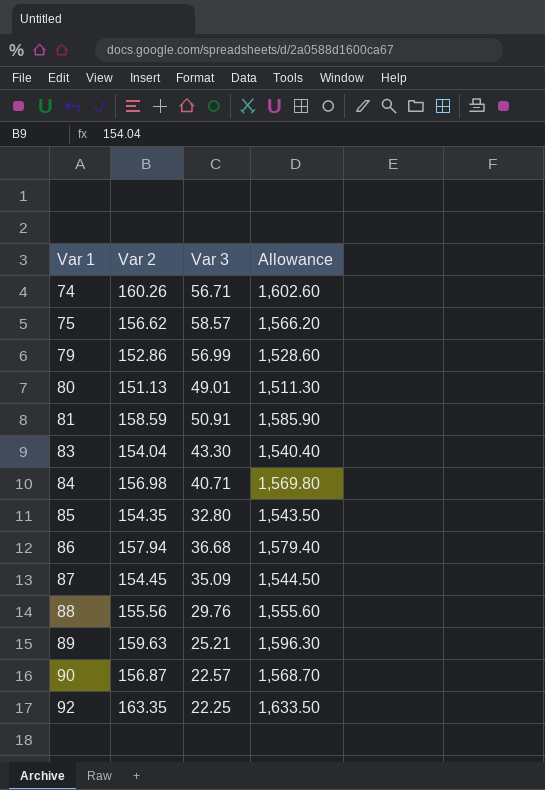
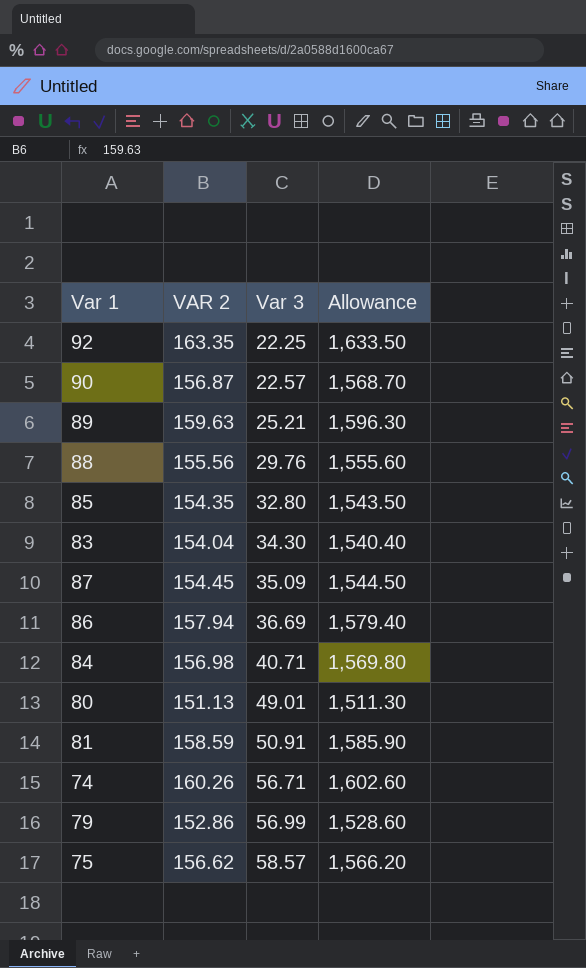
row order: Var 1 ascending -> Var 3 ascending
column name: Var 2 -> VAR 2
83 | Var 3: 43.30 -> 34.30
86 | Var 3: 36.68 -> 36.69

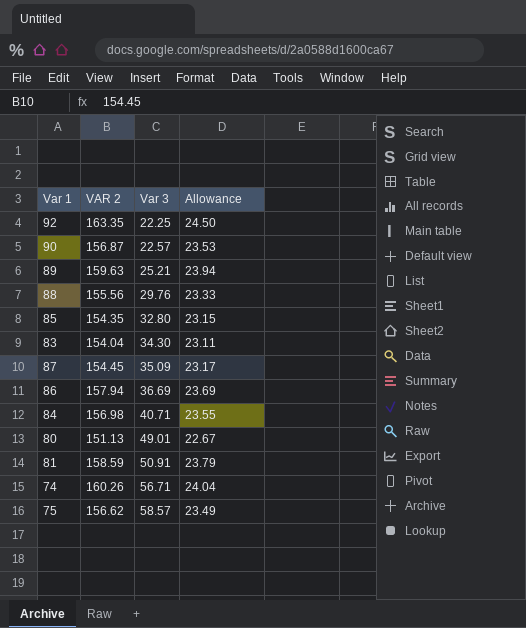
column Allowance | formula: [VAR 2] * 10 -> [VAR 2] * 0.15
row 79: 152.86 | 56.99 | 1,528.60 -> none

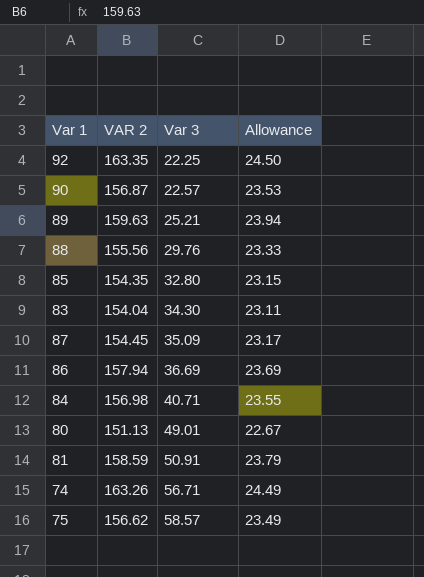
74 | VAR 2: 160.26 -> 163.26
74 | Allowance: 24.04 -> 24.49

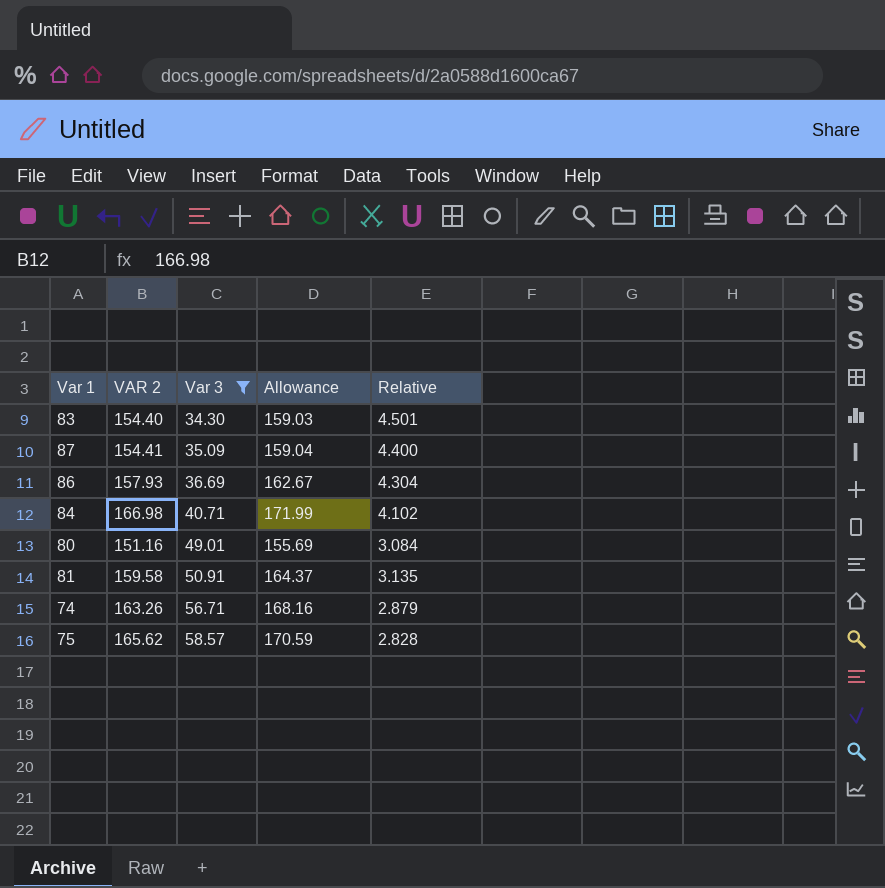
filter: none -> Var 3 >= 34.30
column Allowance | formula: [VAR 2] * 0.15 -> [VAR 2] * 1.03
column Relative | formula: none -> [VAR 2] / [Var 3]
83 | VAR 2: 154.04 -> 154.40
87 | VAR 2: 154.45 -> 154.41
86 | VAR 2: 157.94 -> 157.93
84 | VAR 2: 156.98 -> 166.98
80 | VAR 2: 151.13 -> 151.16
81 | VAR 2: 158.59 -> 159.58
75 | VAR 2: 156.62 -> 165.62

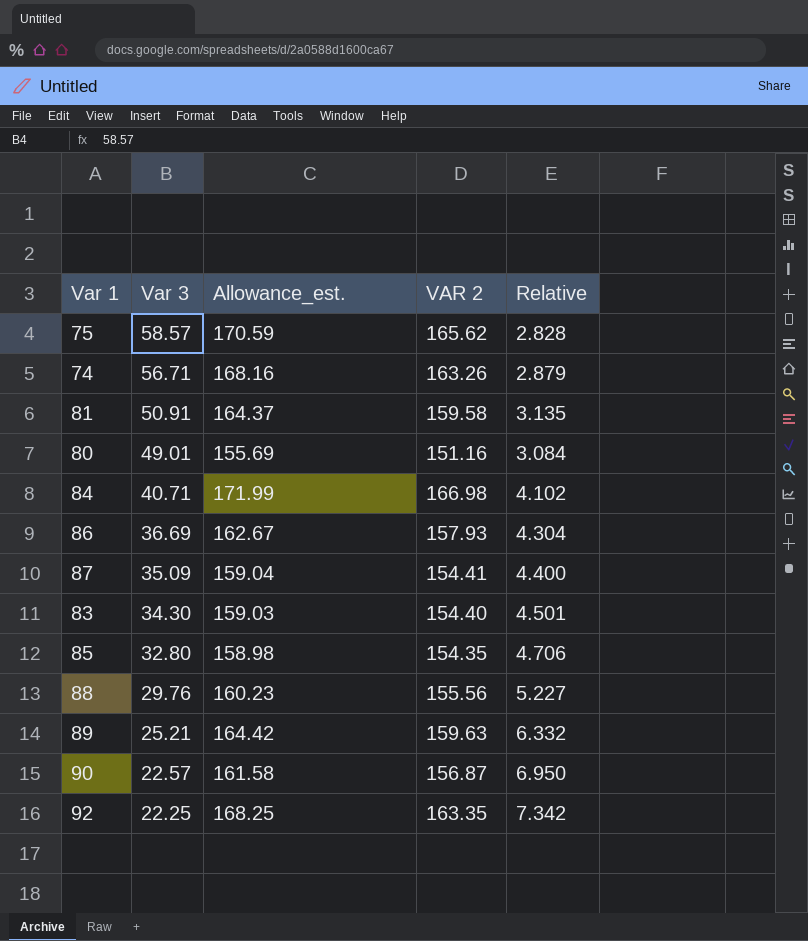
filter: Var 3 >= 34.30 -> none
row order: Var 3 ascending -> Var 3 descending
column name: Allowance -> Allowance_est.
column VAR 2 | position: 2 -> 4

